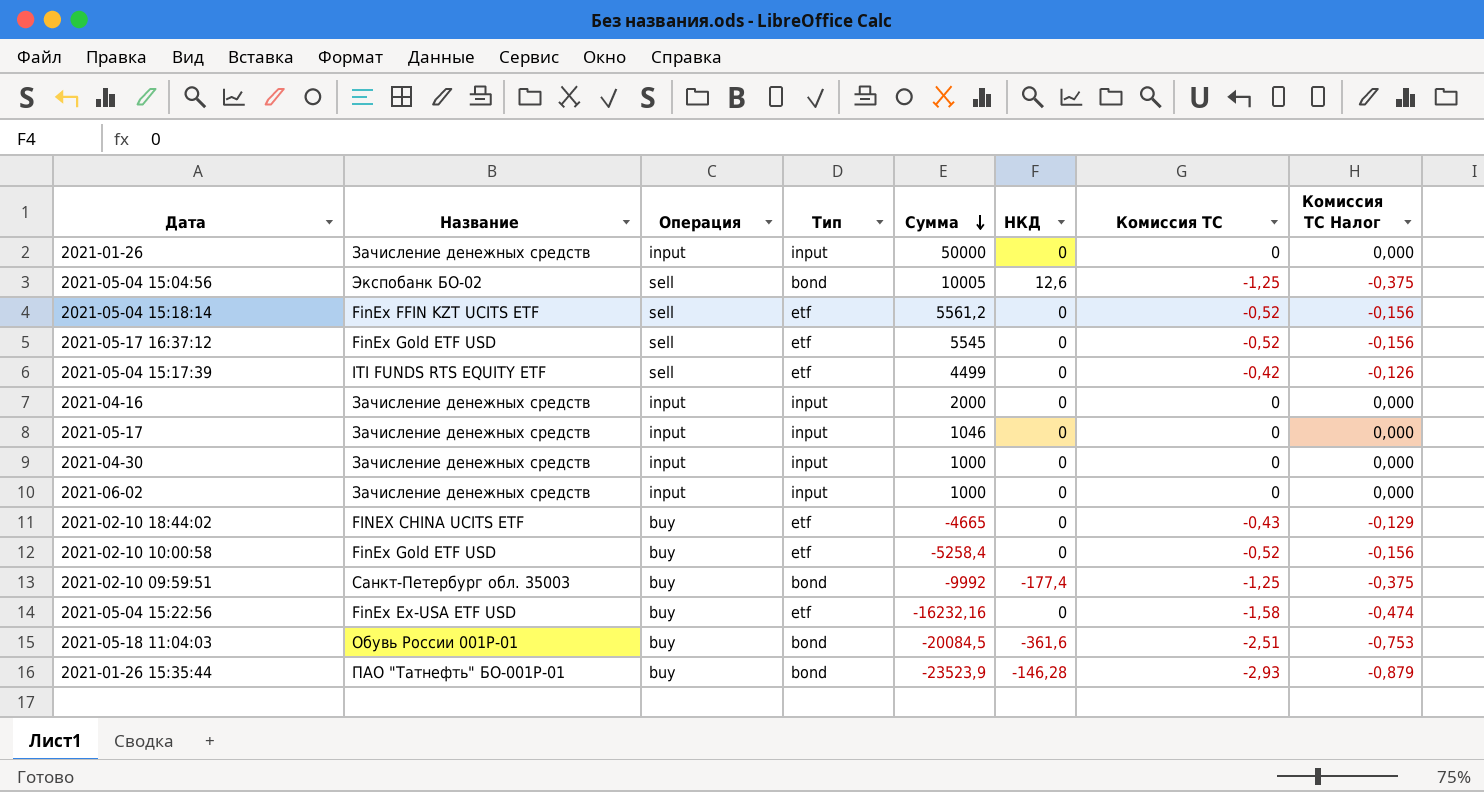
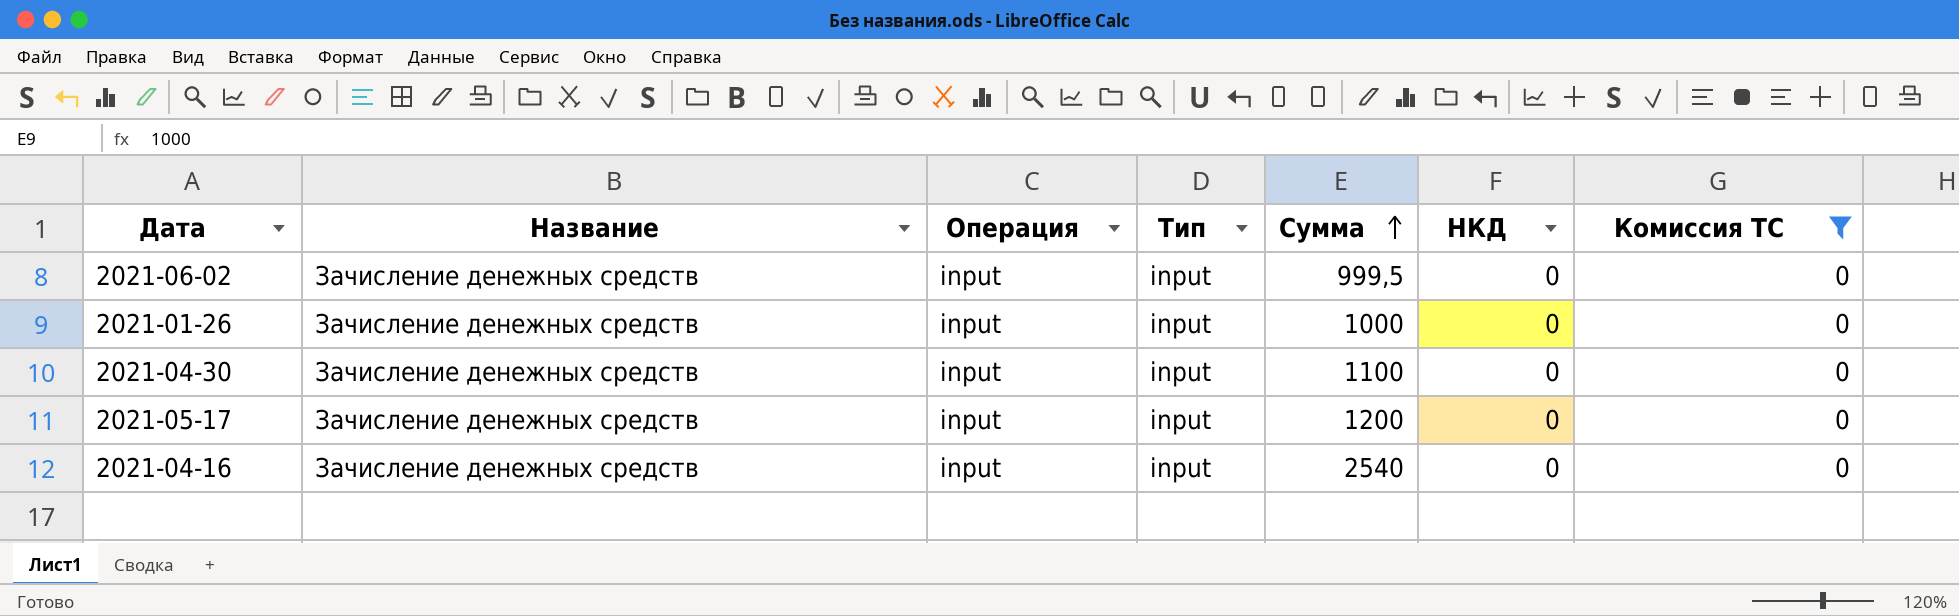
filter: none -> Комиссия ТС = 0
row order: Сумма descending -> Сумма ascending
column Комиссия ТС Налог | formula: [Комиссия ТС] * 0,3 -> none
2021-06-02 | Сумма: 1000 -> 999,5
2021-01-26 | Сумма: 50000 -> 1000
2021-04-30 | Сумма: 1000 -> 1100
2021-05-17 | Сумма: 1046 -> 1200
2021-04-16 | Сумма: 2000 -> 2540

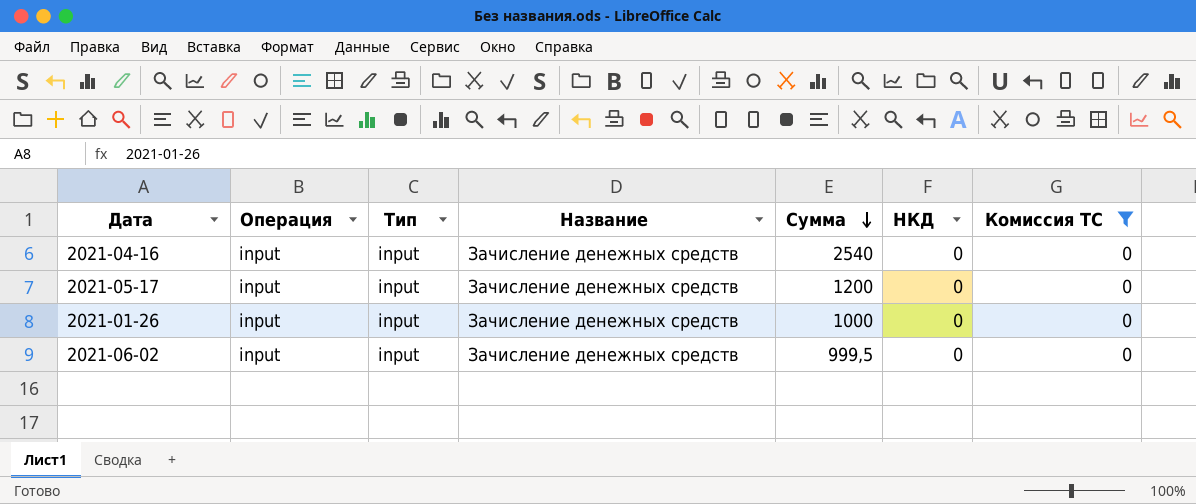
row order: Сумма ascending -> Сумма descending
column Название | position: 2 -> 4
row 2021-04-30: Зачисление денежных средств | input | input | 1100 | 0 | 0 -> none

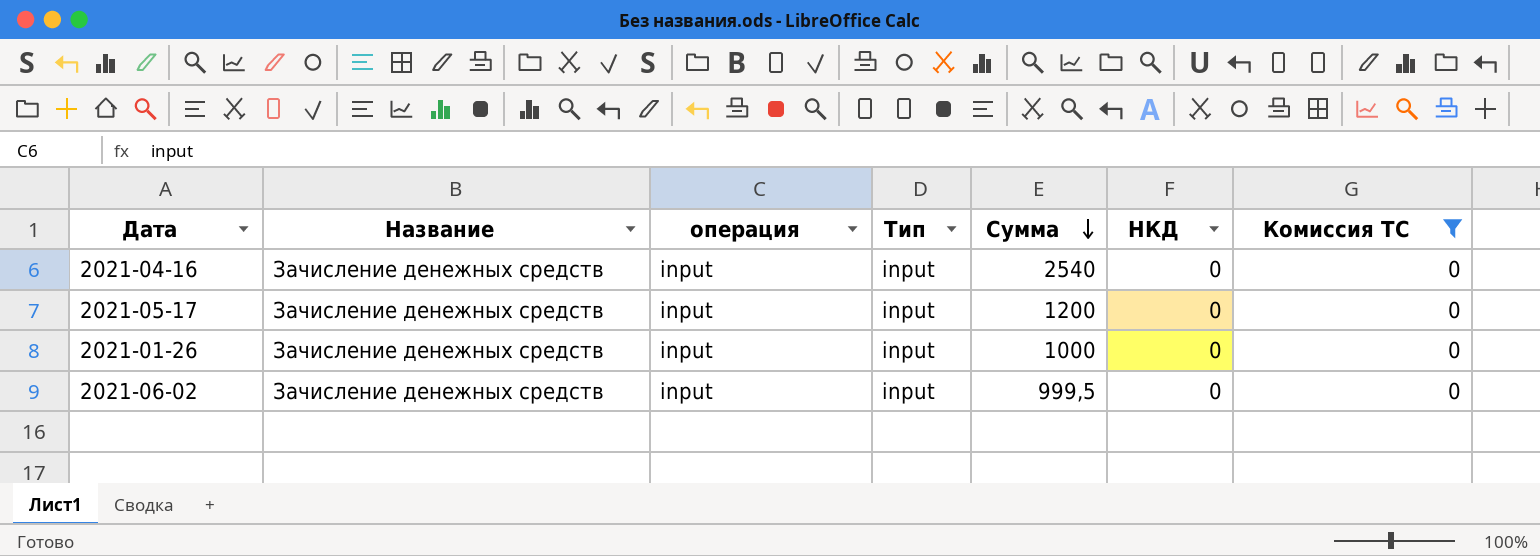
column Название | position: 4 -> 2
column name: Операция -> операция

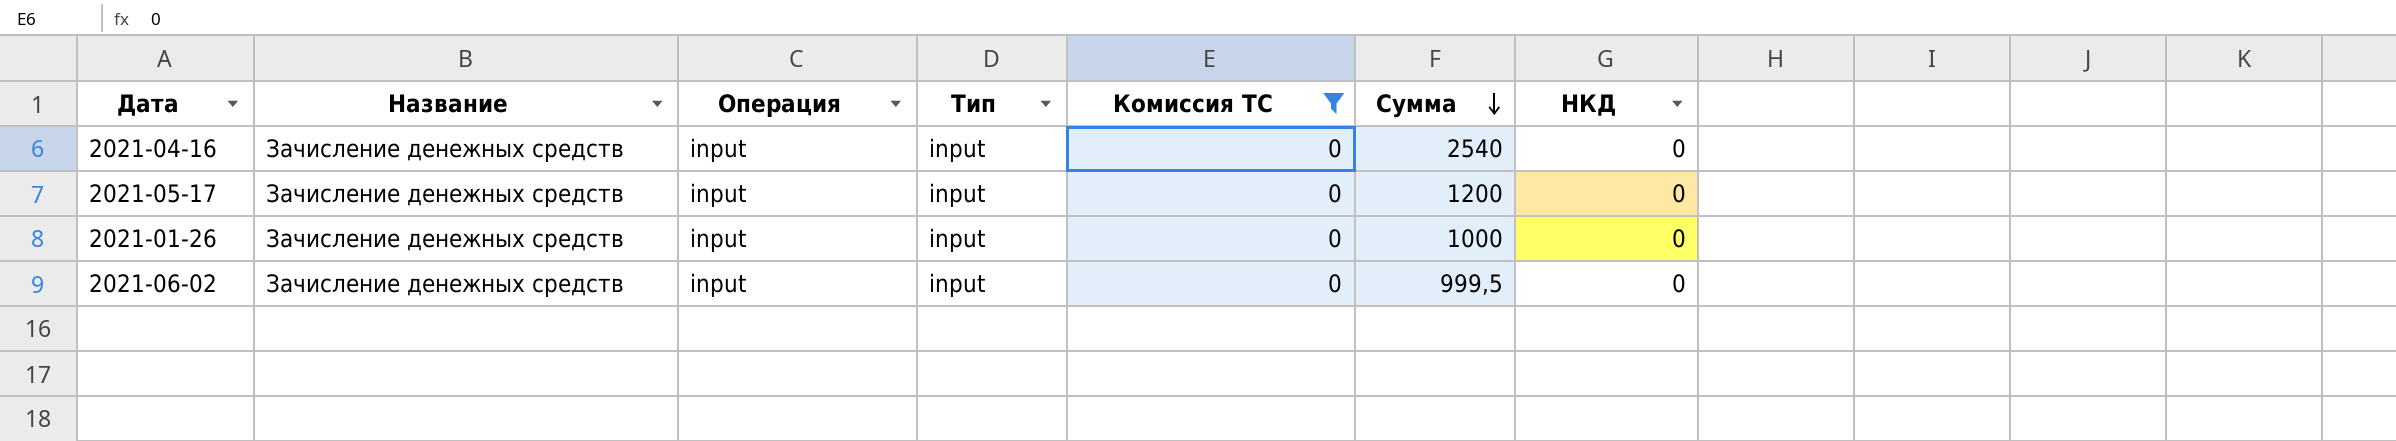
column name: операция -> Операция
column Комиссия ТС | position: 7 -> 5

